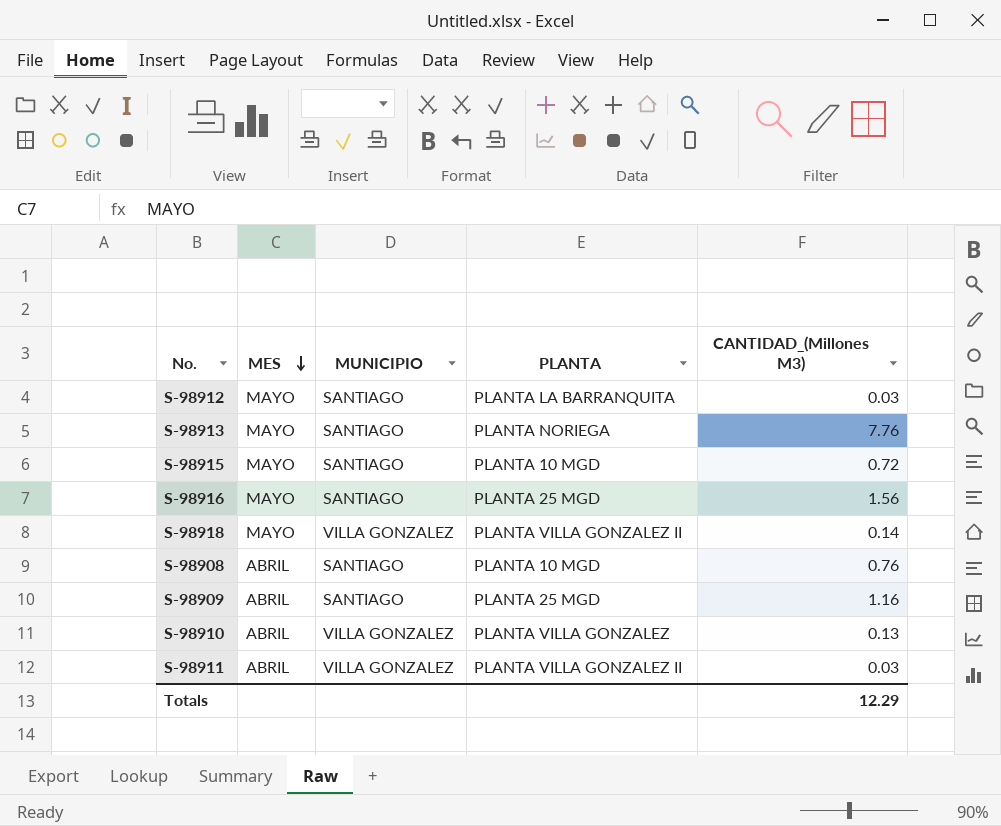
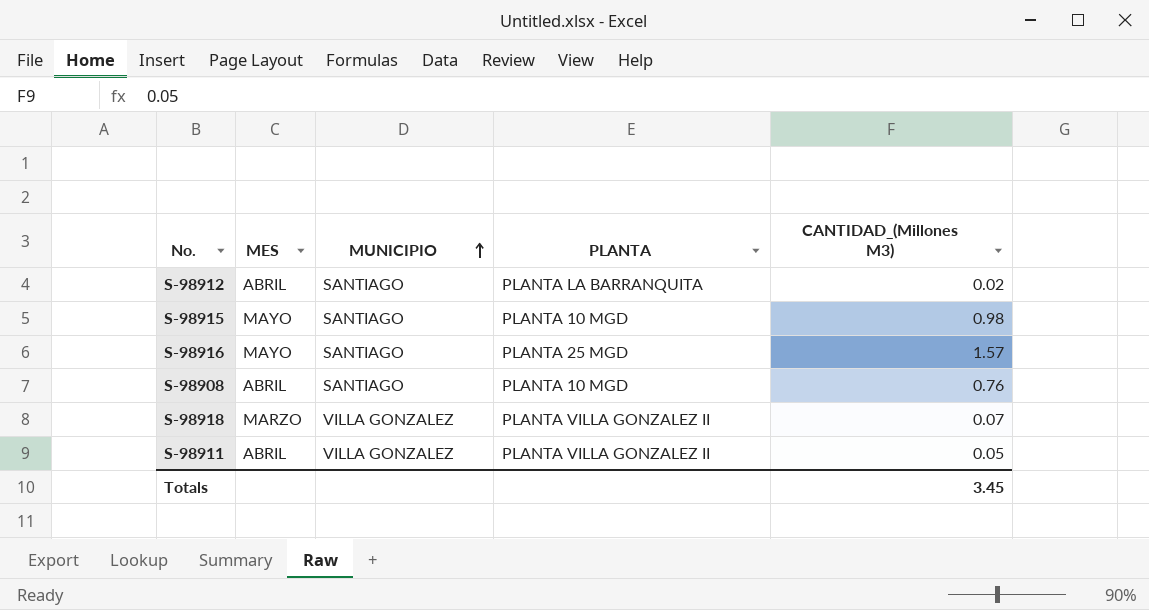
row order: MES descending -> MUNICIPIO ascending
row S-98913: MAYO | SANTIAGO | PLANTA NORIEGA | 7.76 -> none
row S-98909: ABRIL | SANTIAGO | PLANTA 25 MGD | 1.16 -> none
row S-98910: ABRIL | VILLA GONZALEZ | PLANTA VILLA GONZALEZ | 0.13 -> none
S-98912 | MES: MAYO -> ABRIL
S-98912 | CANTIDAD_(Millones M3): 0.03 -> 0.02
S-98915 | CANTIDAD_(Millones M3): 0.72 -> 0.98
S-98916 | CANTIDAD_(Millones M3): 1.56 -> 1.57
S-98918 | MES: MAYO -> MARZO
S-98918 | CANTIDAD_(Millones M3): 0.14 -> 0.07
S-98911 | CANTIDAD_(Millones M3): 0.03 -> 0.05
Totals | CANTIDAD_(Millones M3): 12.29 -> 3.45

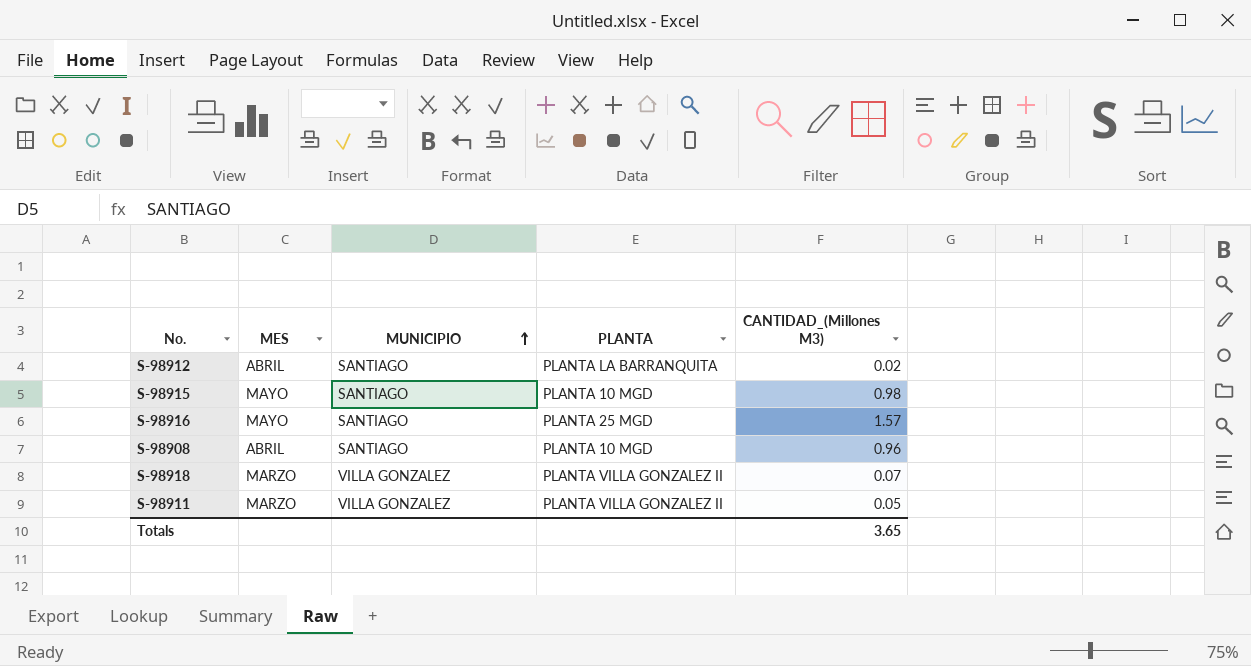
S-98908 | CANTIDAD_(Millones M3): 0.76 -> 0.96
S-98911 | MES: ABRIL -> MARZO
Totals | CANTIDAD_(Millones M3): 3.45 -> 3.65

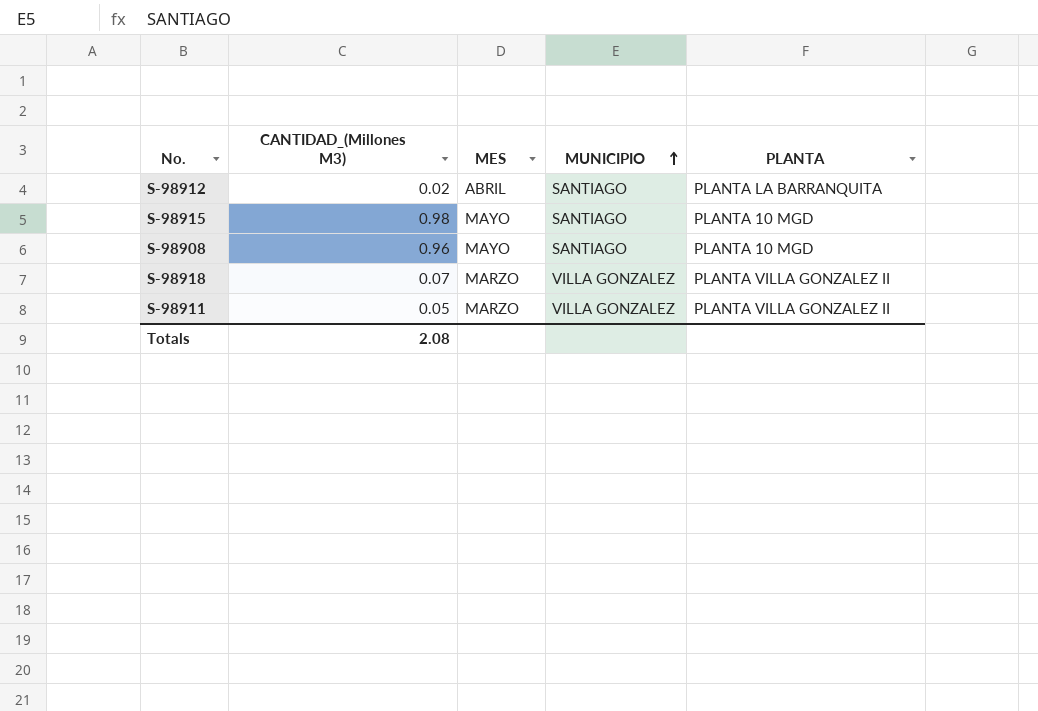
column CANTIDAD_(Millones M3) | position: 5 -> 2
row S-98916: MAYO | SANTIAGO | PLANTA 25 MGD | 1.57 -> none
S-98908 | MES: ABRIL -> MAYO
Totals | CANTIDAD_(Millones M3): 3.65 -> 2.08

